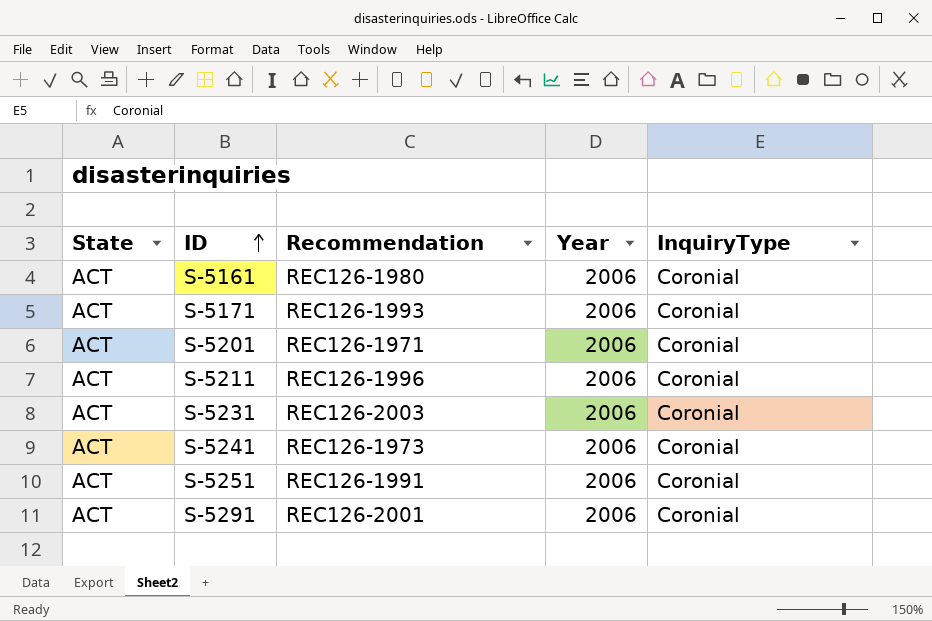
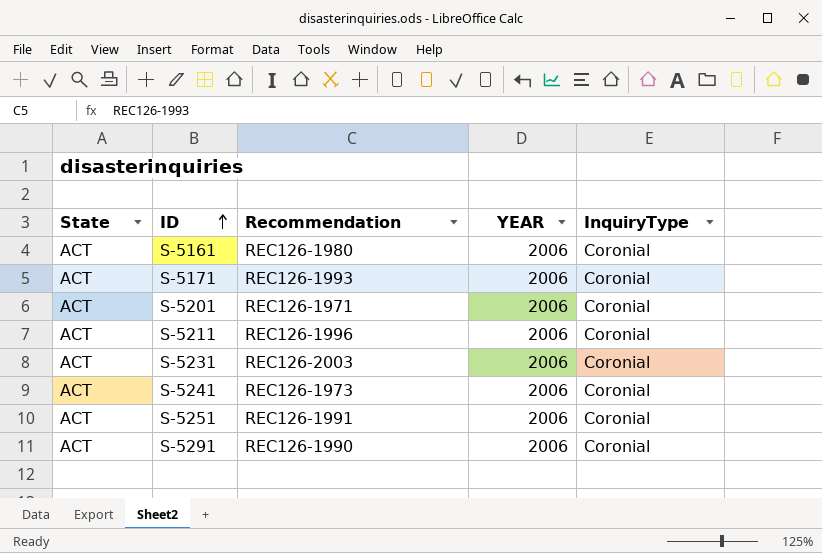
column name: Year -> YEAR
S-5291 | Recommendation: REC126-2001 -> REC126-1990

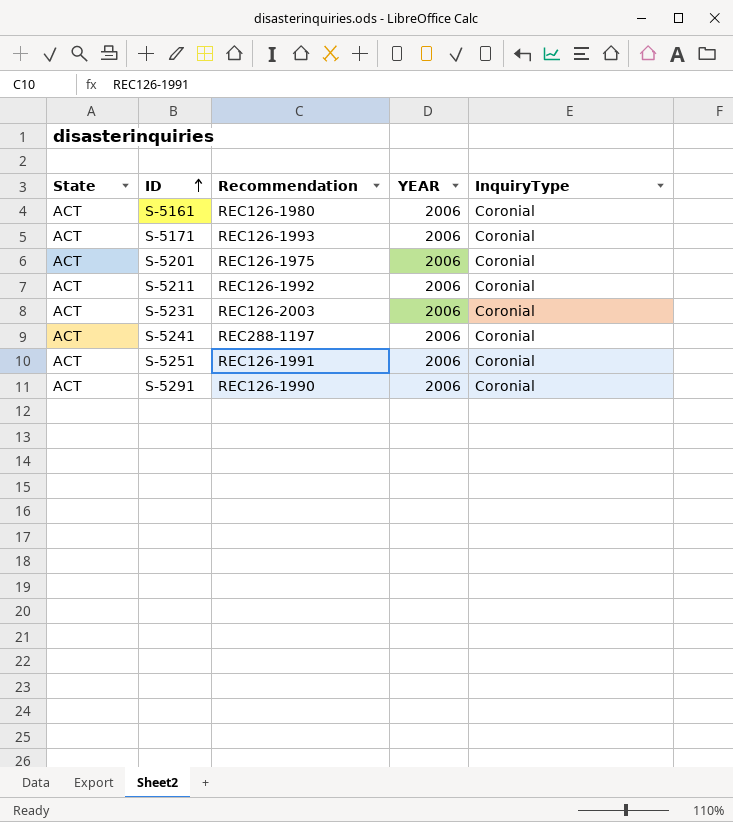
S-5201 | Recommendation: REC126-1971 -> REC126-1975
S-5211 | Recommendation: REC126-1996 -> REC126-1992
S-5241 | Recommendation: REC126-1973 -> REC288-1197

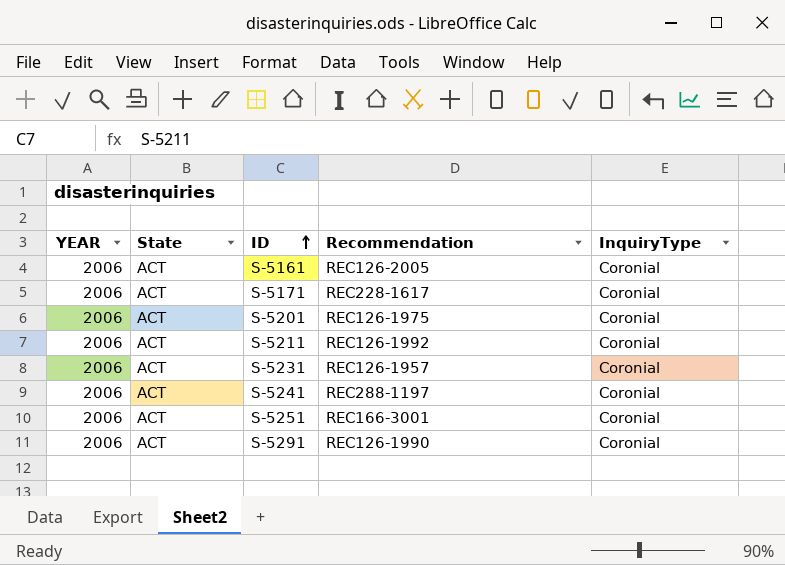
column YEAR | position: 4 -> 1
S-5161 | Recommendation: REC126-1980 -> REC126-2005
S-5171 | Recommendation: REC126-1993 -> REC228-1617
S-5231 | Recommendation: REC126-2003 -> REC126-1957
S-5251 | Recommendation: REC126-1991 -> REC166-3001

